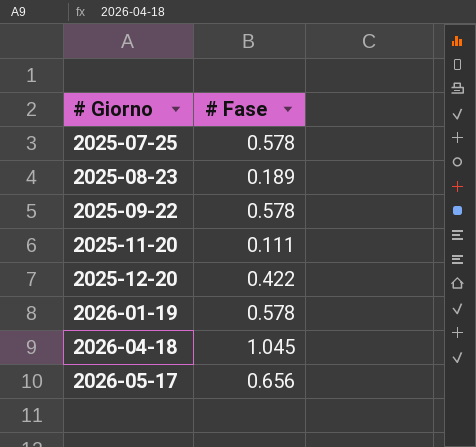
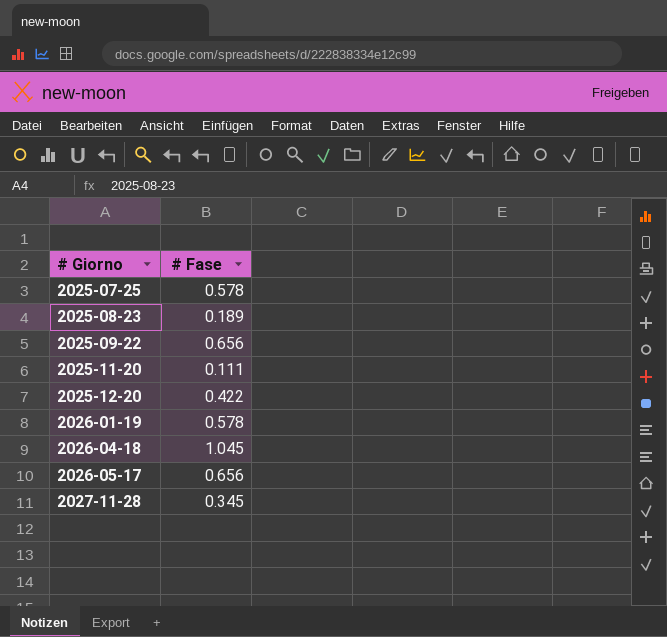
2025-09-22 | # Fase: 0.578 -> 0.656
row 2027-11-28: none -> 0.345

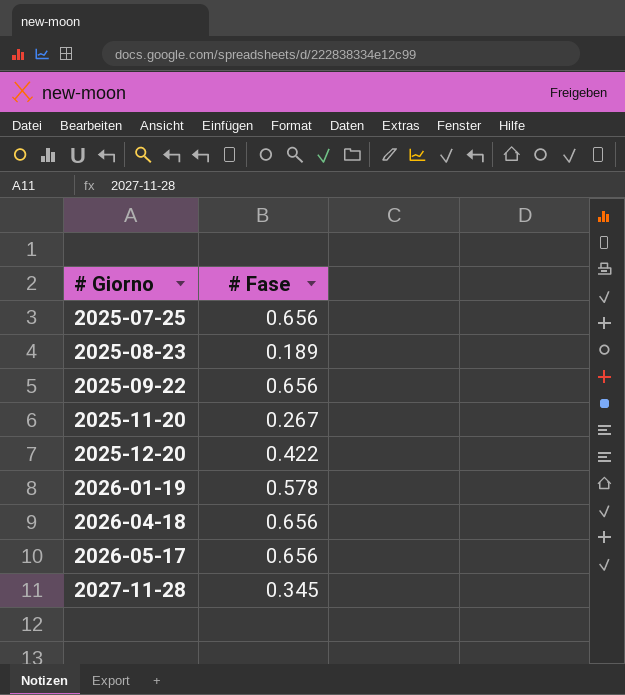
2025-07-25 | # Fase: 0.578 -> 0.656
2025-11-20 | # Fase: 0.111 -> 0.267
2026-04-18 | # Fase: 1.045 -> 0.656

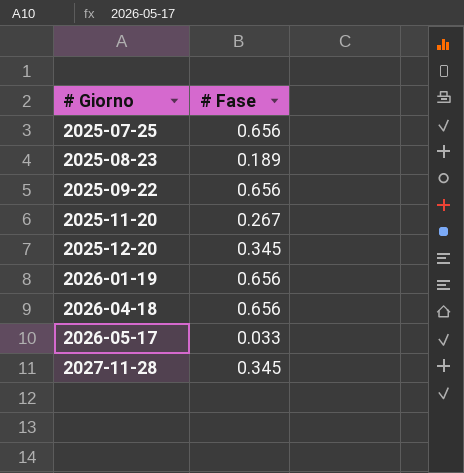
2025-12-20 | # Fase: 0.422 -> 0.345
2026-01-19 | # Fase: 0.578 -> 0.656
2026-05-17 | # Fase: 0.656 -> 0.033

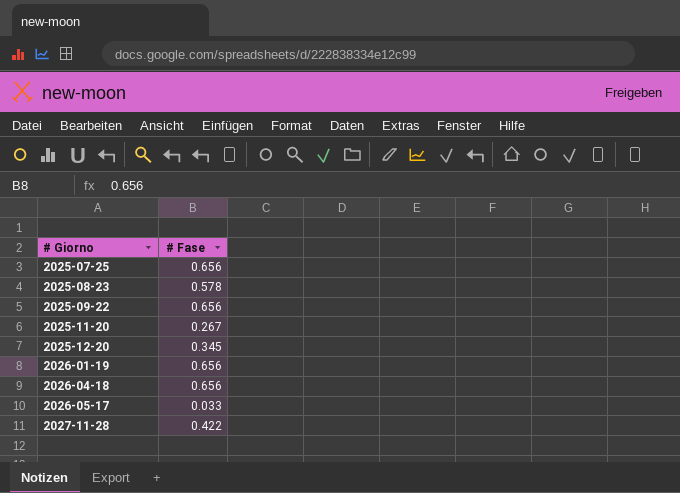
2025-08-23 | # Fase: 0.189 -> 0.578
2027-11-28 | # Fase: 0.345 -> 0.422

